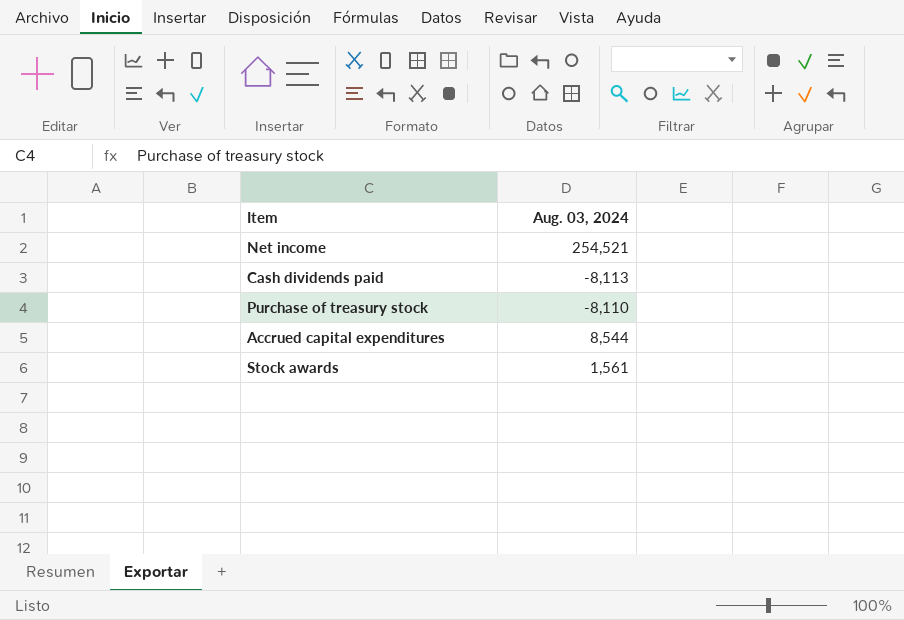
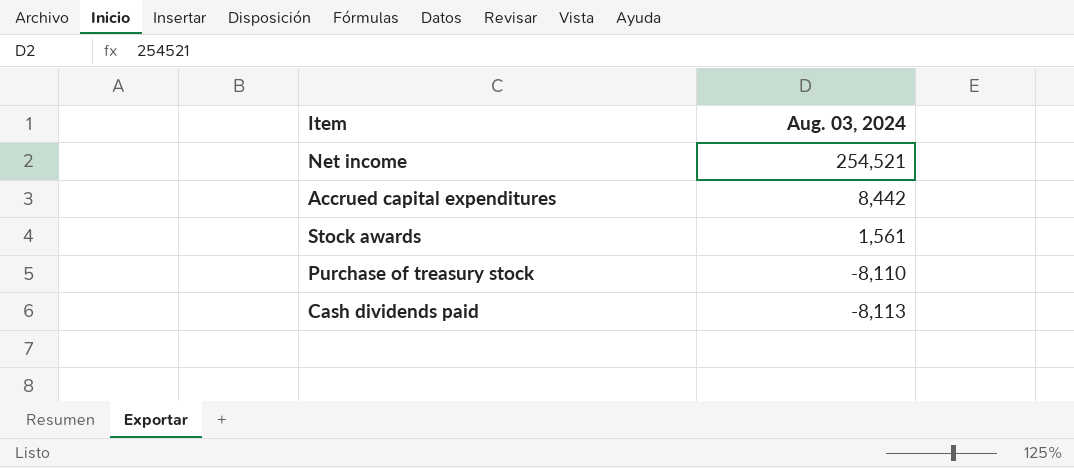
row order: none -> Aug. 03, 2024 descending
Accrued capital expenditures | Aug. 03, 2024: 8,544 -> 8,442

